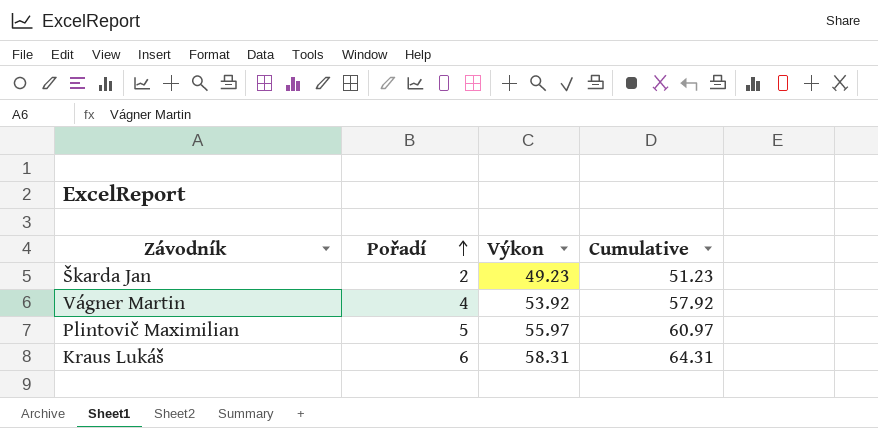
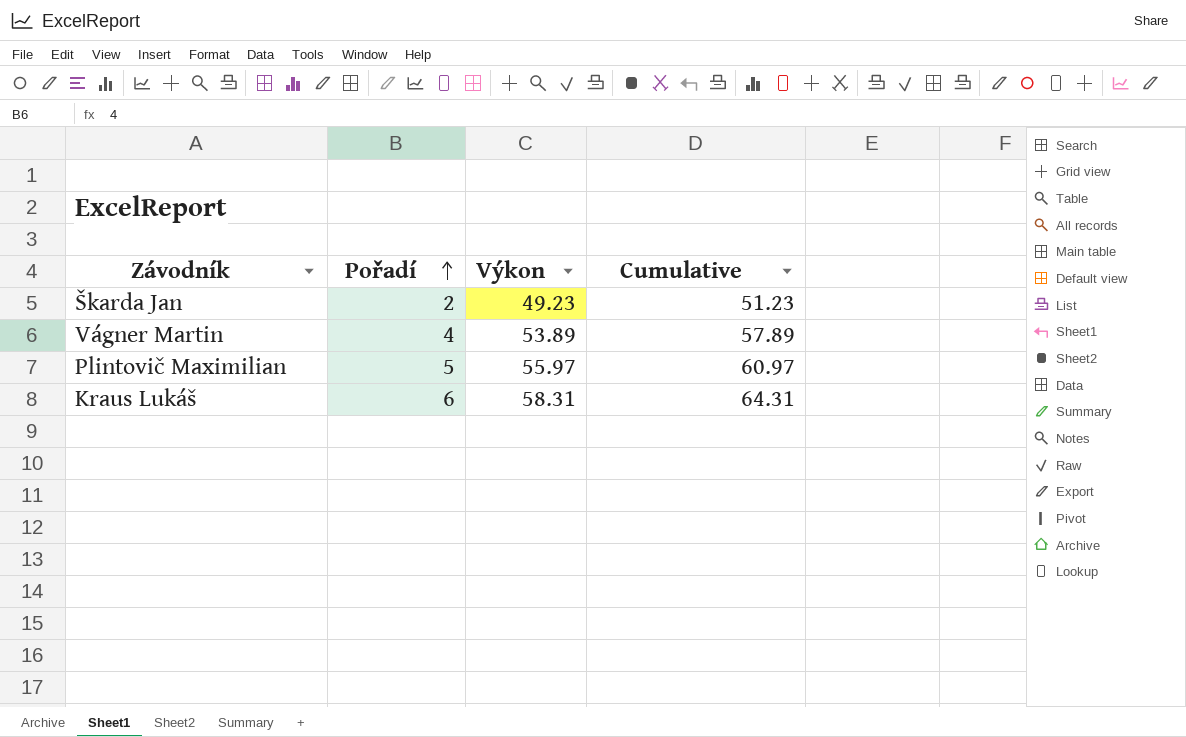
Vágner Martin | Výkon: 53.92 -> 53.89
Vágner Martin | Cumulative: 57.92 -> 57.89

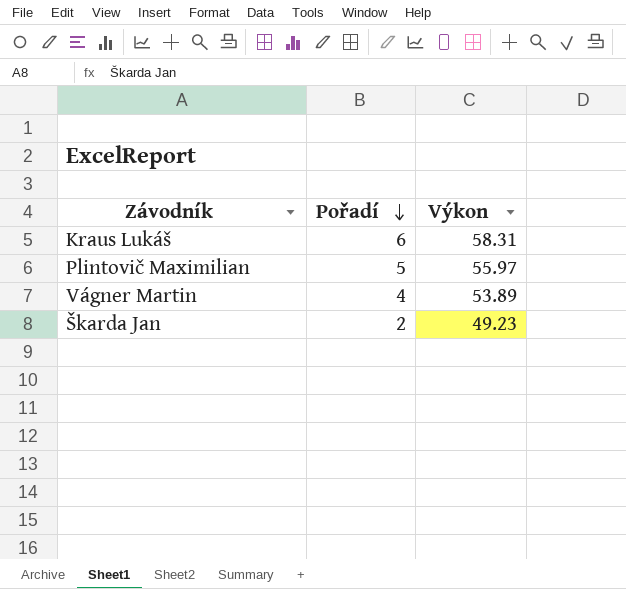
row order: Pořadí ascending -> Pořadí descending
column Cumulative | formula: [Pořadí] + [Výkon] -> none

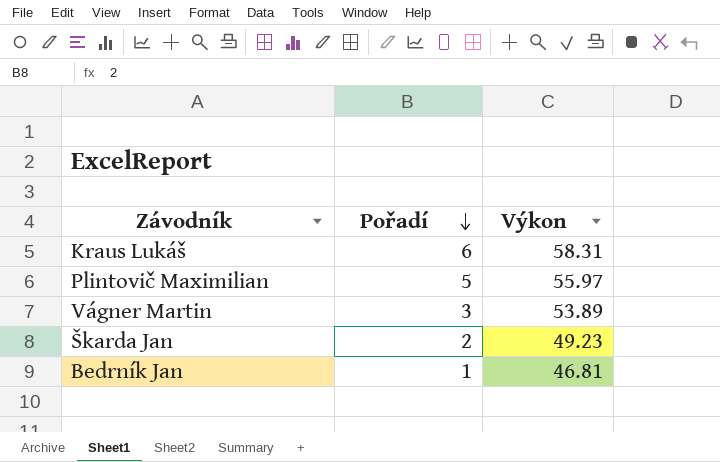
Vágner Martin | Pořadí: 4 -> 3
row Bedrník Jan: none -> 1 | 46.81

